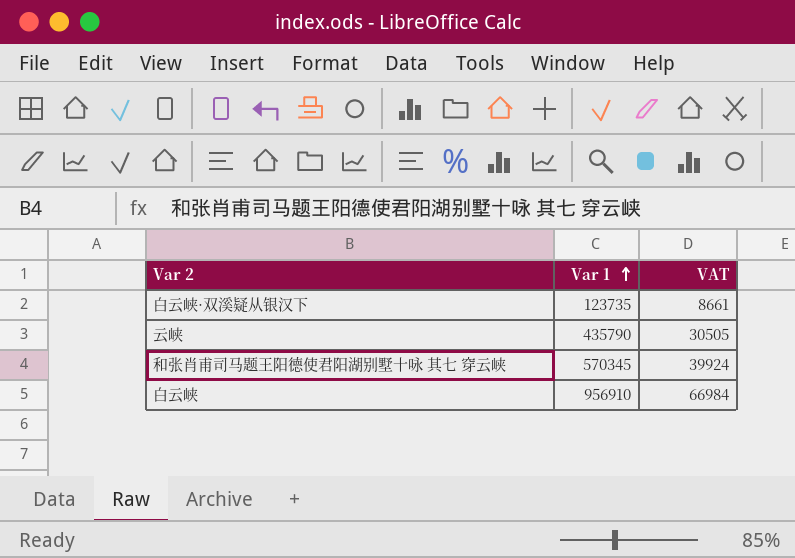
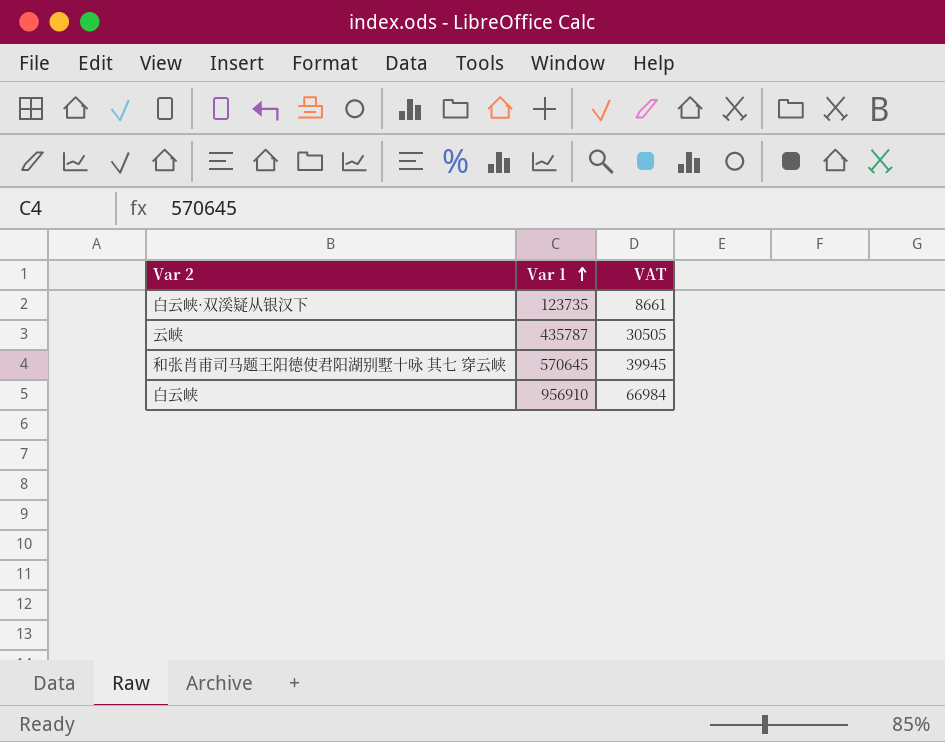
云峡 | Var 1: 435790 -> 435787
和张肖甫司马题王阳德使君阳湖别墅十咏 其七 穿云峡 | Var 1: 570345 -> 570645
和张肖甫司马题王阳德使君阳湖别墅十咏 其七 穿云峡 | VAT: 39924 -> 39945

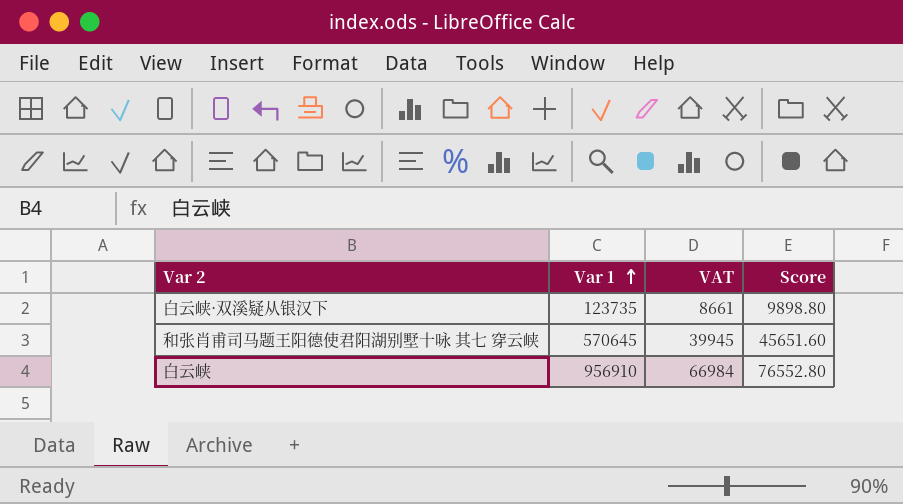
column Score | formula: none -> [Var 1] * 0.08
row 云峡: 435787 | 30505 -> none

